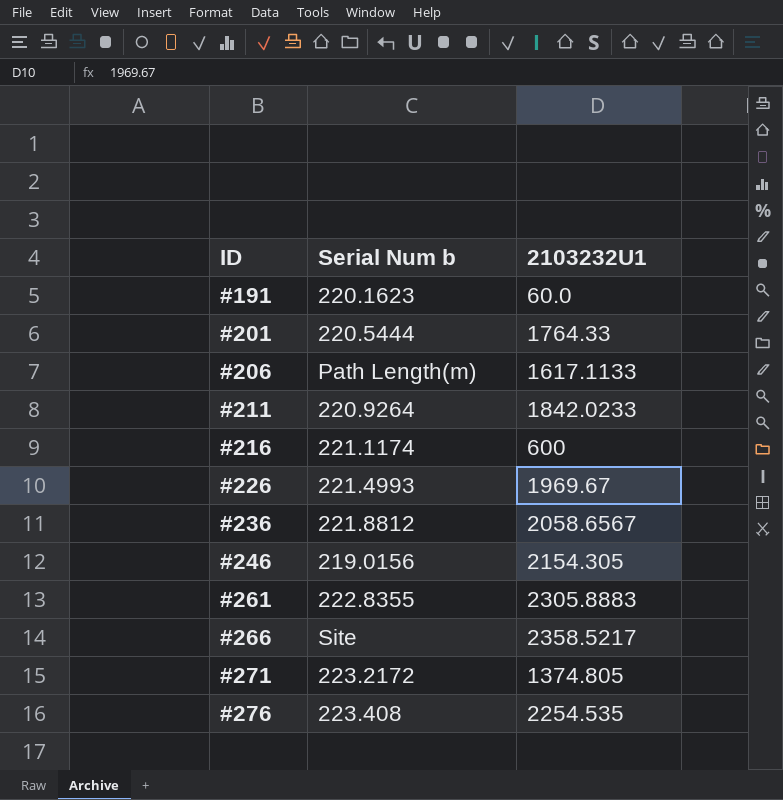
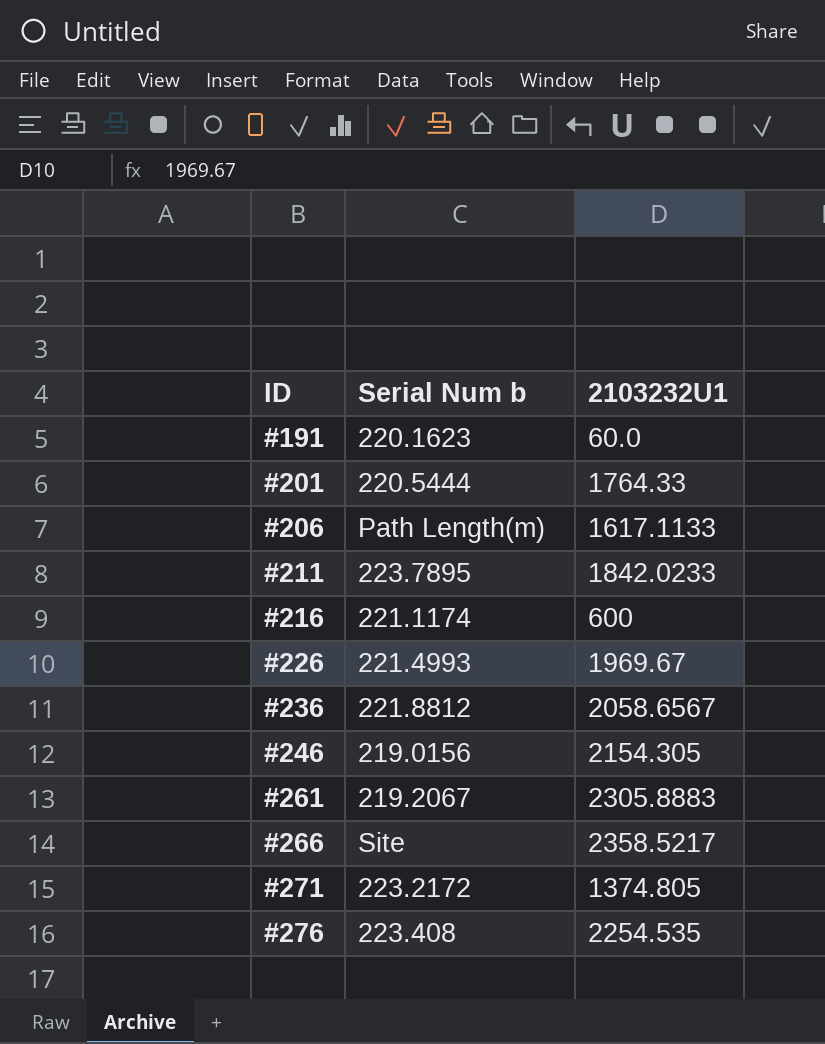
#211 | Serial Num b: 220.9264 -> 223.7895
#261 | Serial Num b: 222.8355 -> 219.2067

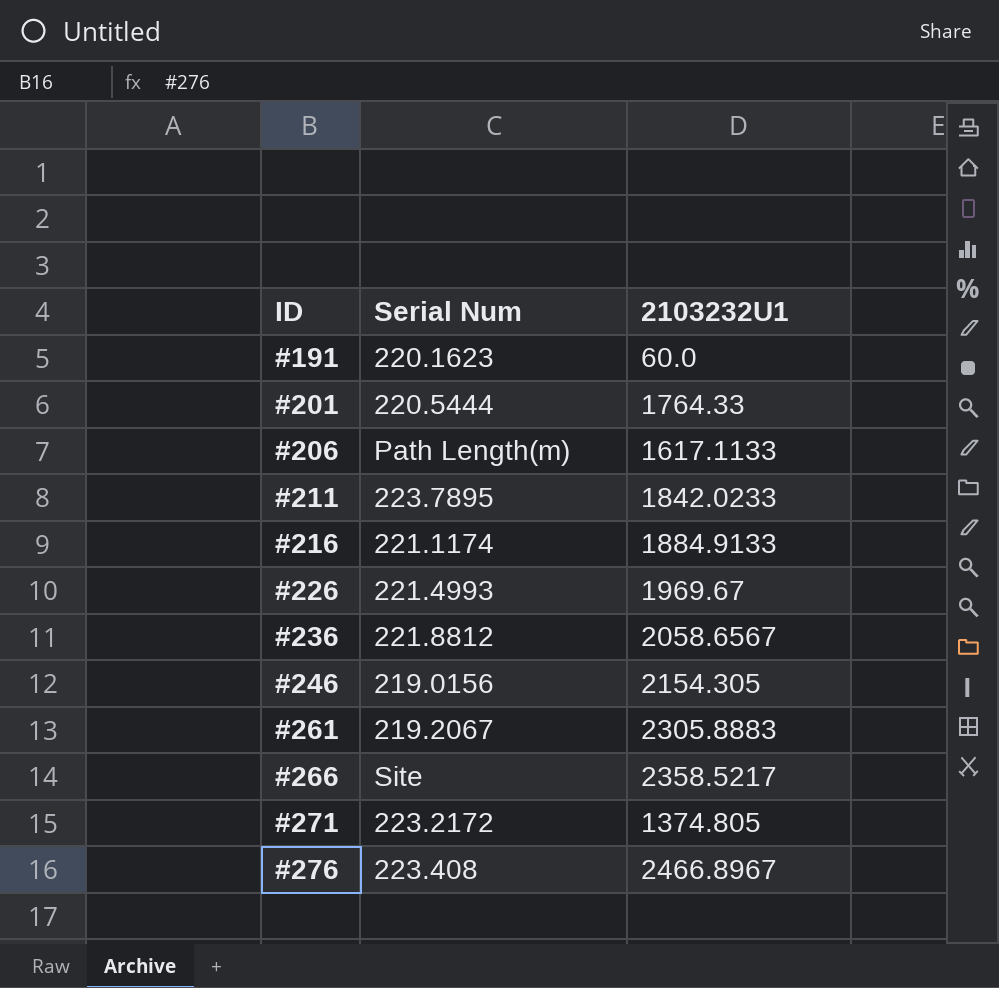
column name: Serial Num b -> Serial Num
#216 | 2103232U1: 600 -> 1884.9133
#276 | 2103232U1: 2254.535 -> 2466.8967

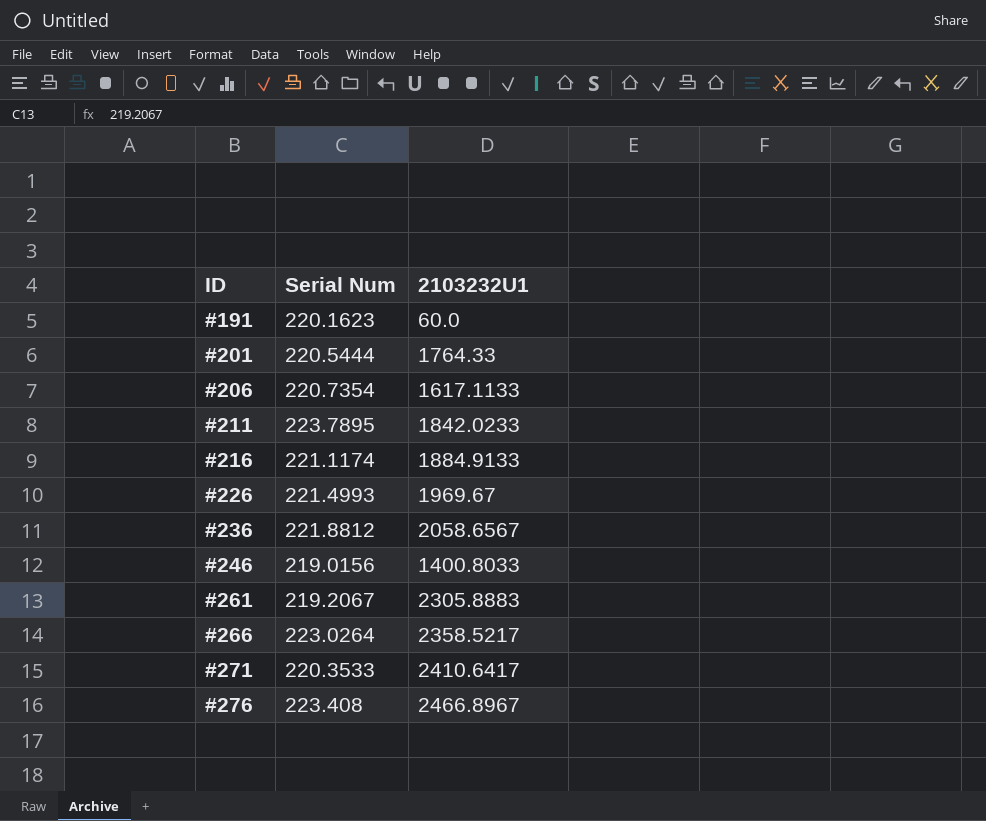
#206 | Serial Num: Path Length(m) -> 220.7354
#246 | 2103232U1: 2154.305 -> 1400.8033
#266 | Serial Num: Site -> 223.0264
#271 | Serial Num: 223.2172 -> 220.3533
#271 | 2103232U1: 1374.805 -> 2410.6417

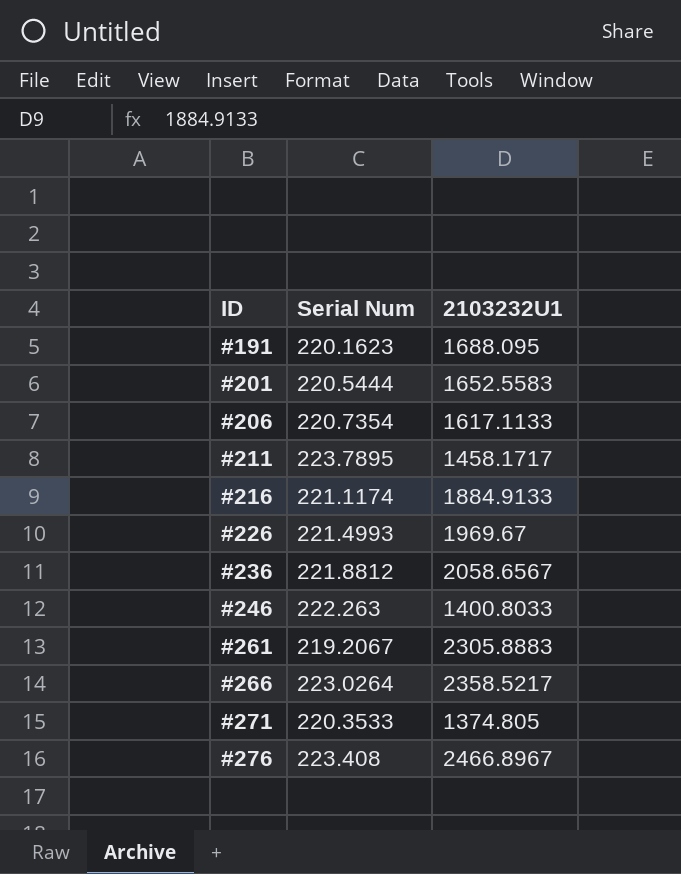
#191 | 2103232U1: 60.0 -> 1688.095
#201 | 2103232U1: 1764.33 -> 1652.5583
#211 | 2103232U1: 1842.0233 -> 1458.1717
#246 | Serial Num: 219.0156 -> 222.263
#271 | 2103232U1: 2410.6417 -> 1374.805

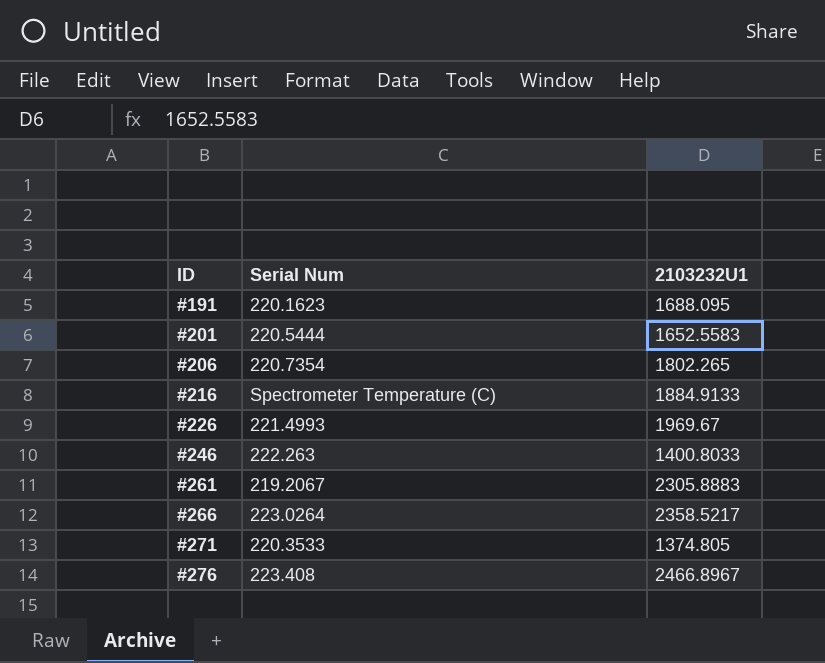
row #211: 223.7895 | 1458.1717 -> none
row #236: 221.8812 | 2058.6567 -> none
#206 | 2103232U1: 1617.1133 -> 1802.265
#216 | Serial Num: 221.1174 -> Spectrometer Temperature (C)

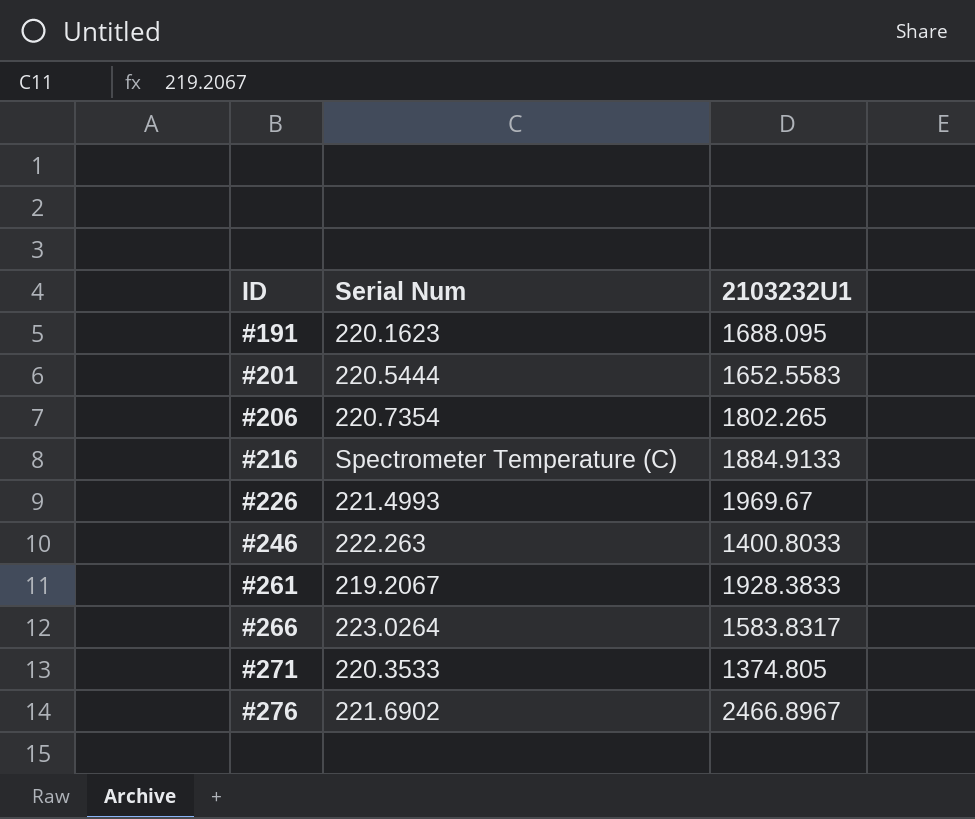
#261 | 2103232U1: 2305.8883 -> 1928.3833
#266 | 2103232U1: 2358.5217 -> 1583.8317
#276 | Serial Num: 223.408 -> 221.6902

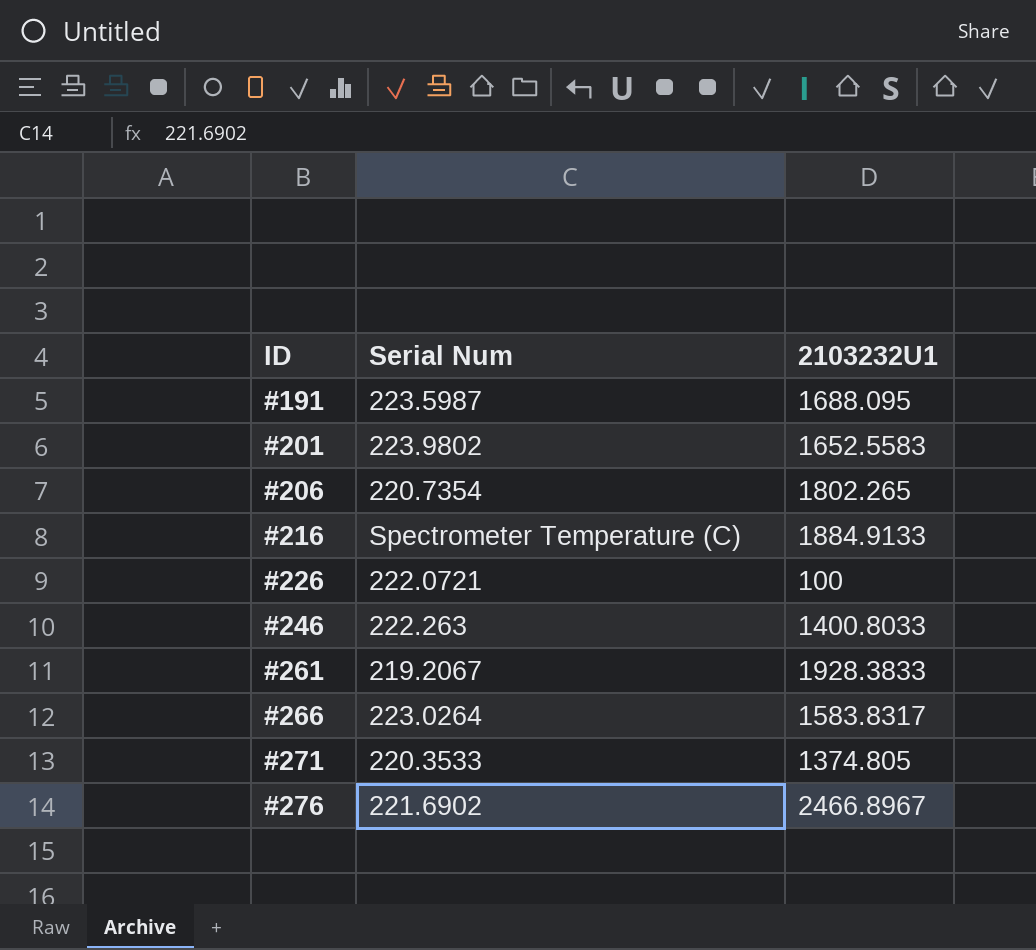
#191 | Serial Num: 220.1623 -> 223.5987
#201 | Serial Num: 220.5444 -> 223.9802
#226 | Serial Num: 221.4993 -> 222.0721
#226 | 2103232U1: 1969.67 -> 100

